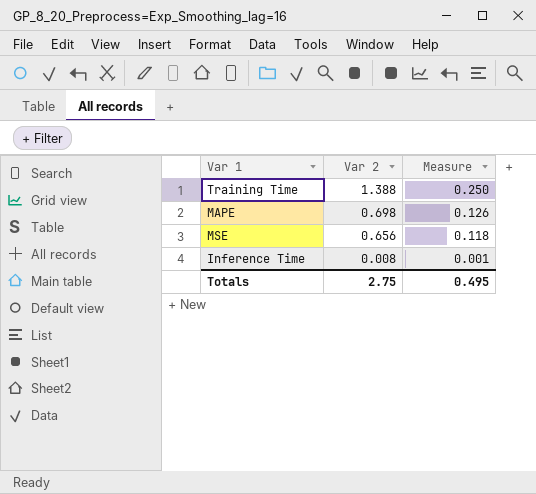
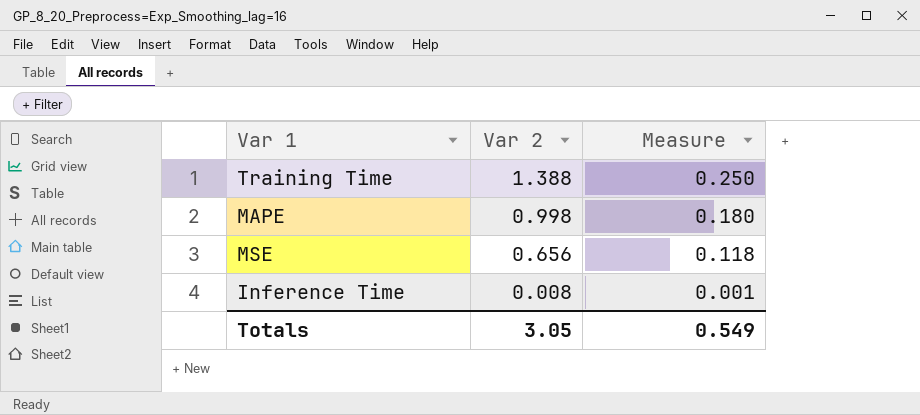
MAPE | Var 2: 0.698 -> 0.998
MAPE | Measure: 0.126 -> 0.180
Totals | Var 2: 2.75 -> 3.05
Totals | Measure: 0.495 -> 0.549

